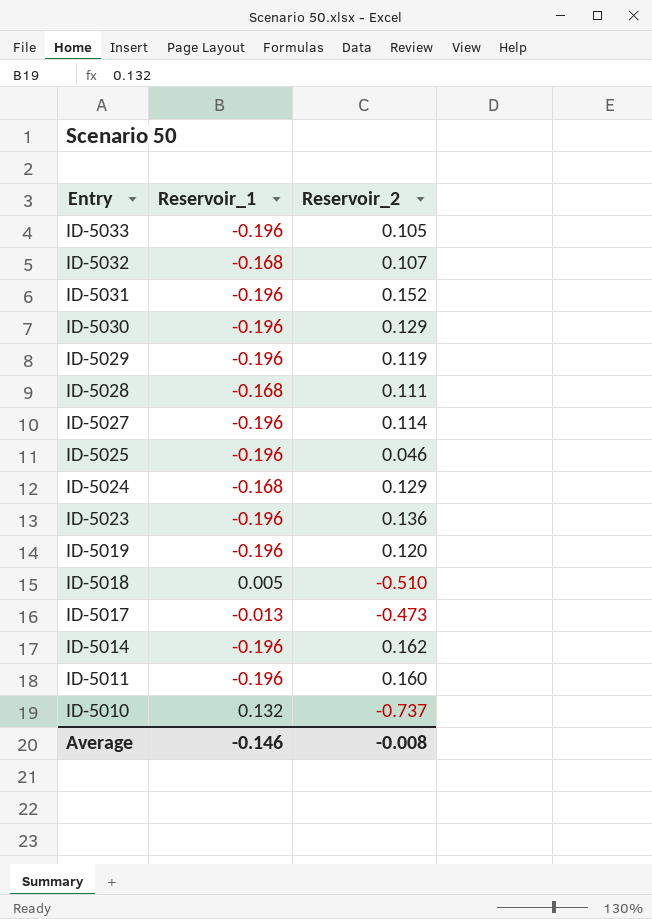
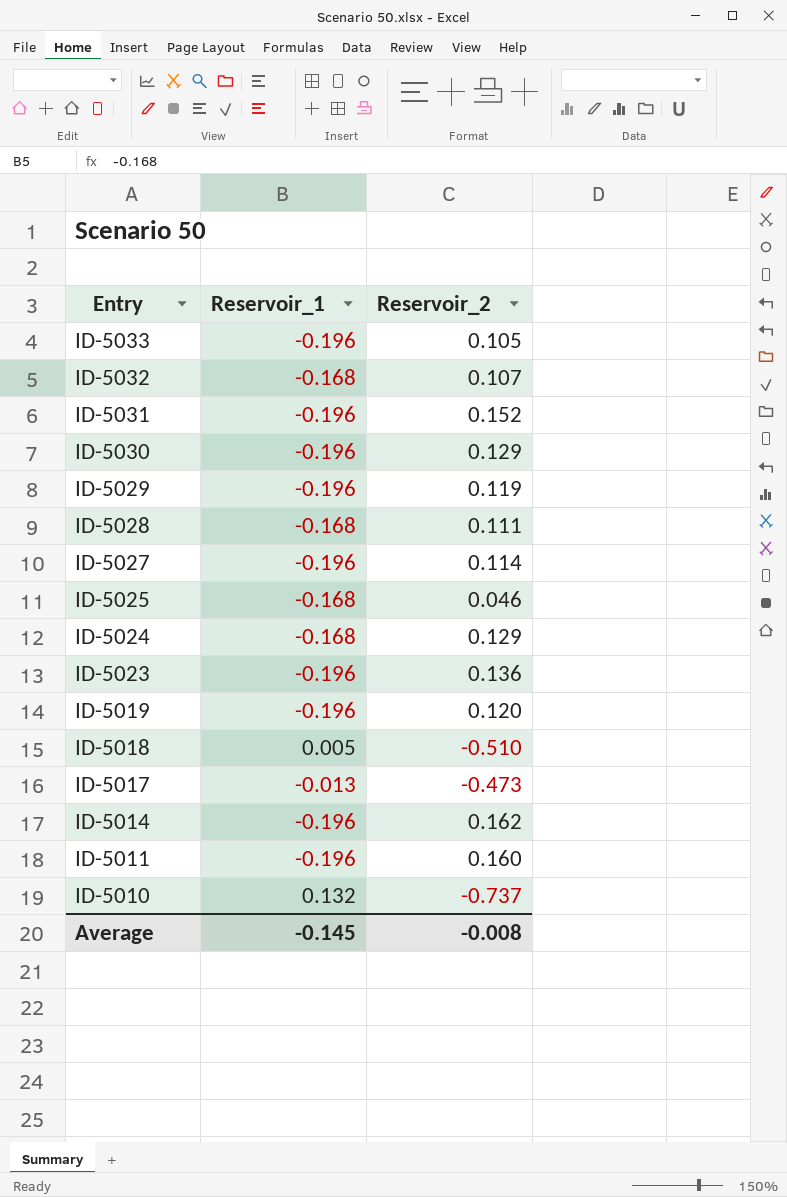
ID-5025 | Reservoir_1: -0.196 -> -0.168
Average | Reservoir_1: -0.146 -> -0.145

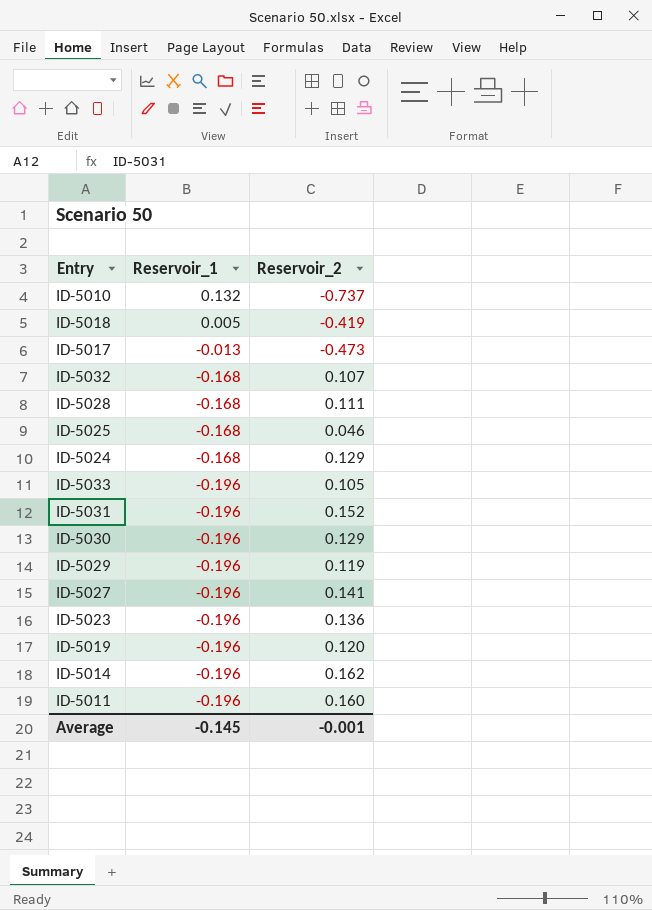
row order: Entry descending -> Reservoir_1 descending
ID-5018 | Reservoir_2: -0.510 -> -0.419
ID-5027 | Reservoir_2: 0.114 -> 0.141
Average | Reservoir_2: -0.008 -> -0.001

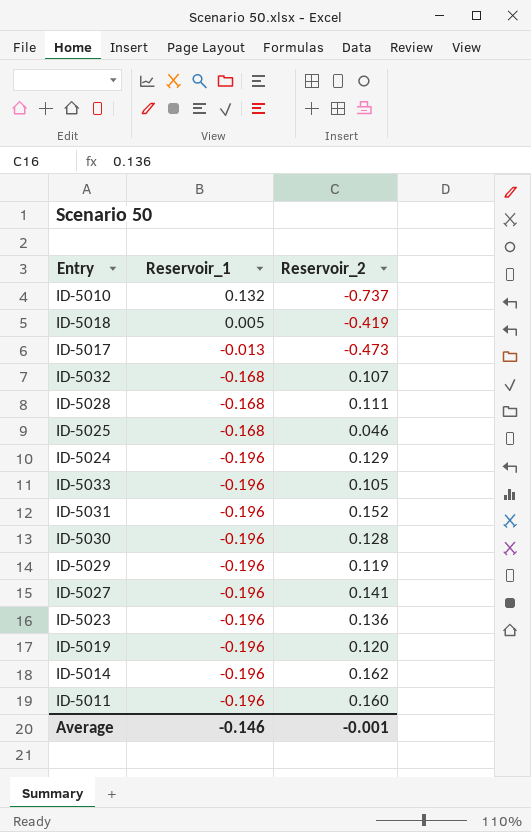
ID-5024 | Reservoir_1: -0.168 -> -0.196
ID-5030 | Reservoir_2: 0.129 -> 0.128
Average | Reservoir_1: -0.145 -> -0.146

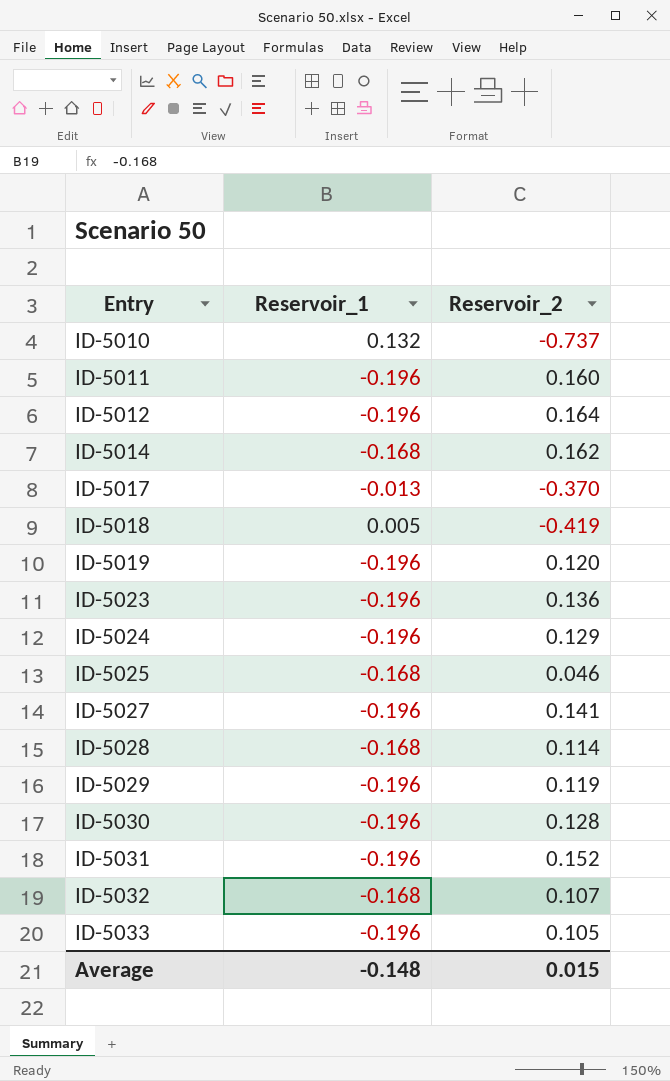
row order: Reservoir_1 descending -> Entry ascending
row ID-5012: none -> -0.196 | 0.164
ID-5014 | Reservoir_1: -0.196 -> -0.168
ID-5017 | Reservoir_2: -0.473 -> -0.370
ID-5028 | Reservoir_2: 0.111 -> 0.114
Average | Reservoir_1: -0.146 -> -0.148
Average | Reservoir_2: -0.001 -> 0.015

